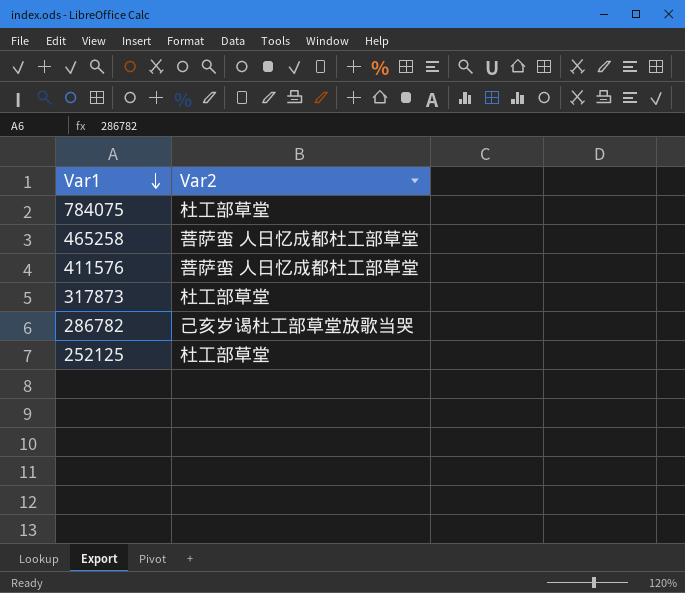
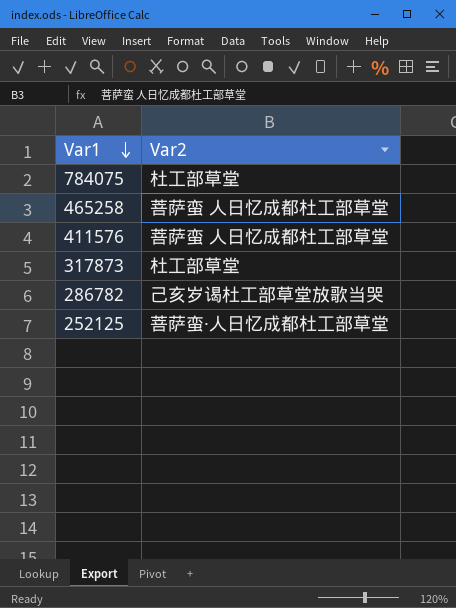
252125 | Var2: 杜工部草堂 -> 菩萨蛮·人日忆成都杜工部草堂

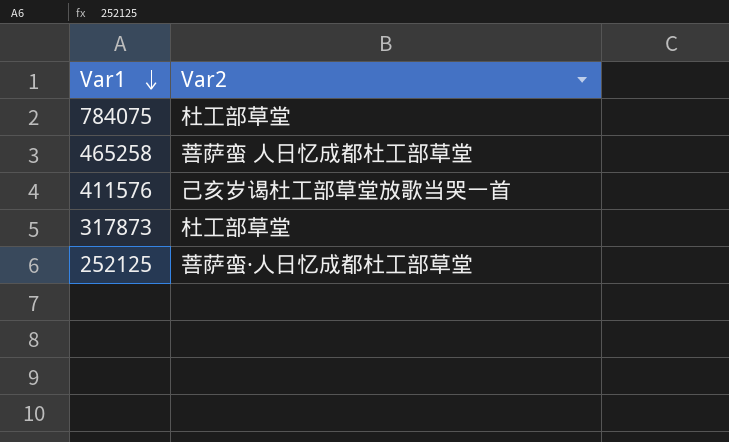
row 286782: 己亥岁谒杜工部草堂放歌当哭 -> none
411576 | Var2: 菩萨蛮 人日忆成都杜工部草堂 -> 己亥岁谒杜工部草堂放歌当哭一首

